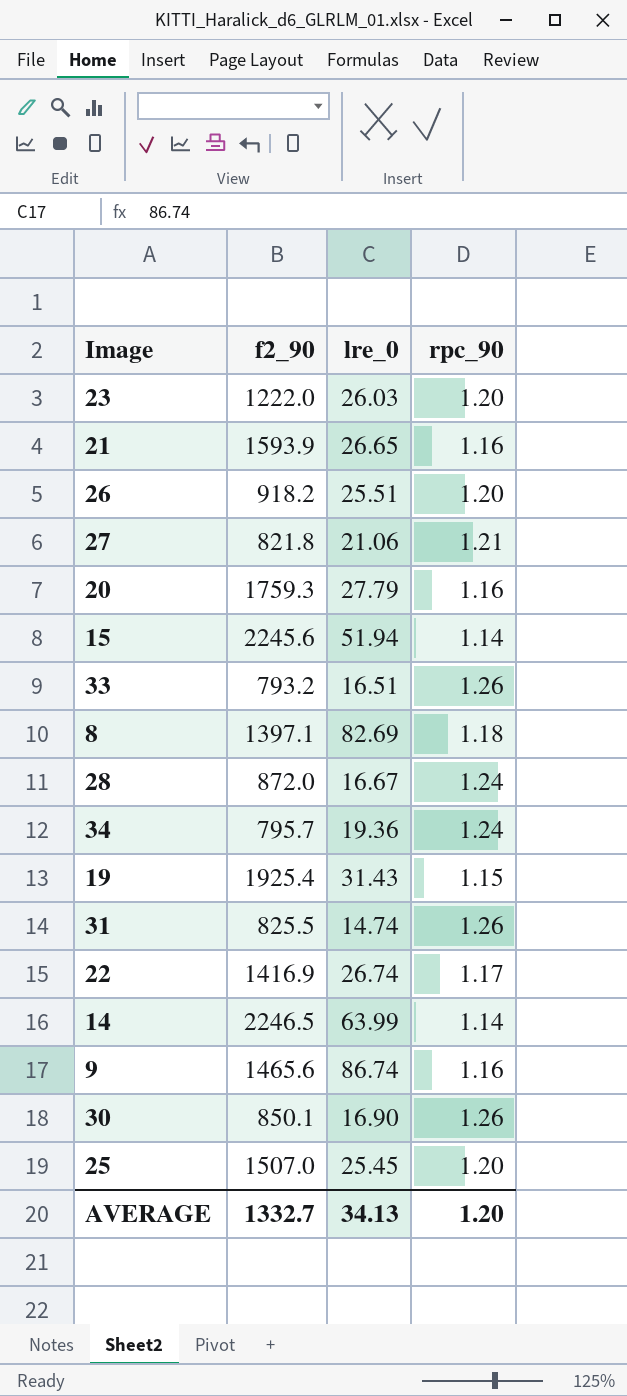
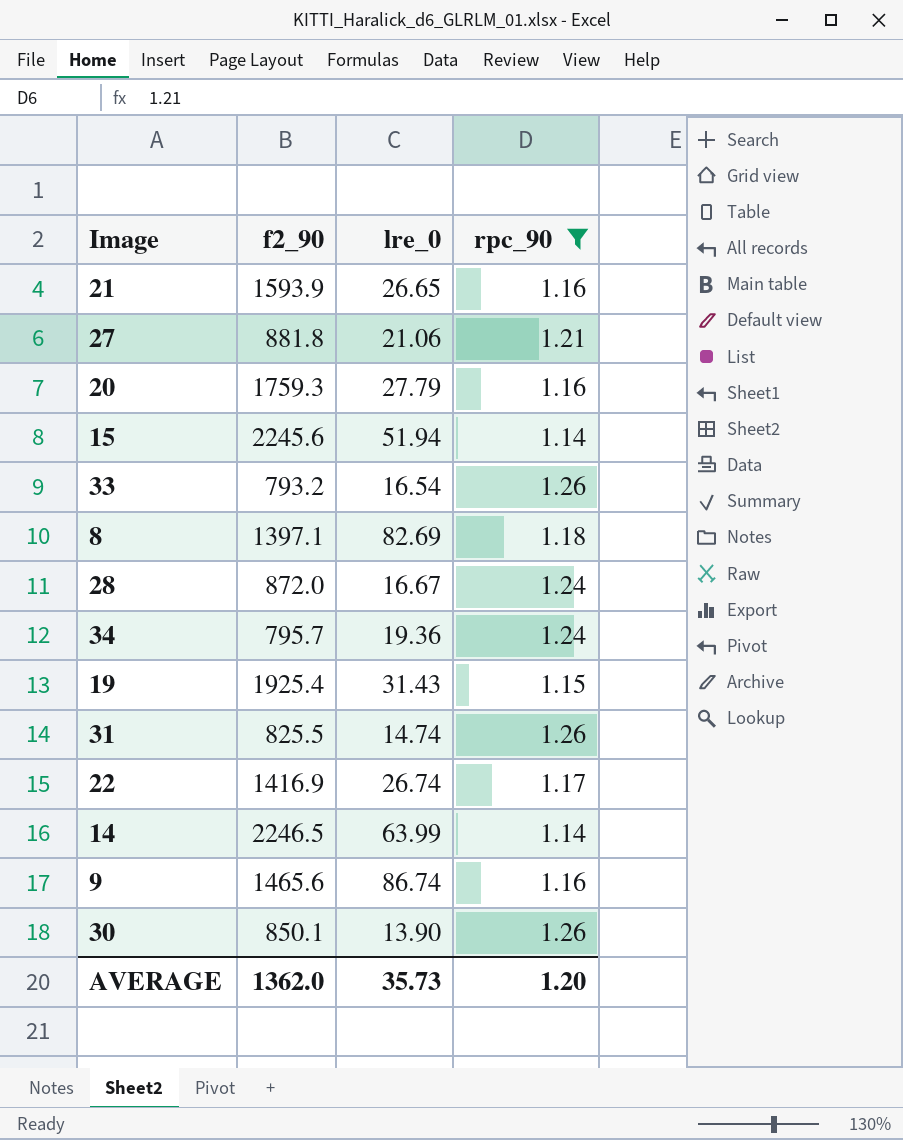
filter: none -> rpc_90 != 1.20
27 | f2_90: 821.8 -> 881.8
33 | lre_0: 16.51 -> 16.54
30 | lre_0: 16.90 -> 13.90
AVERAGE | f2_90: 1332.7 -> 1362.0
AVERAGE | lre_0: 34.13 -> 35.73

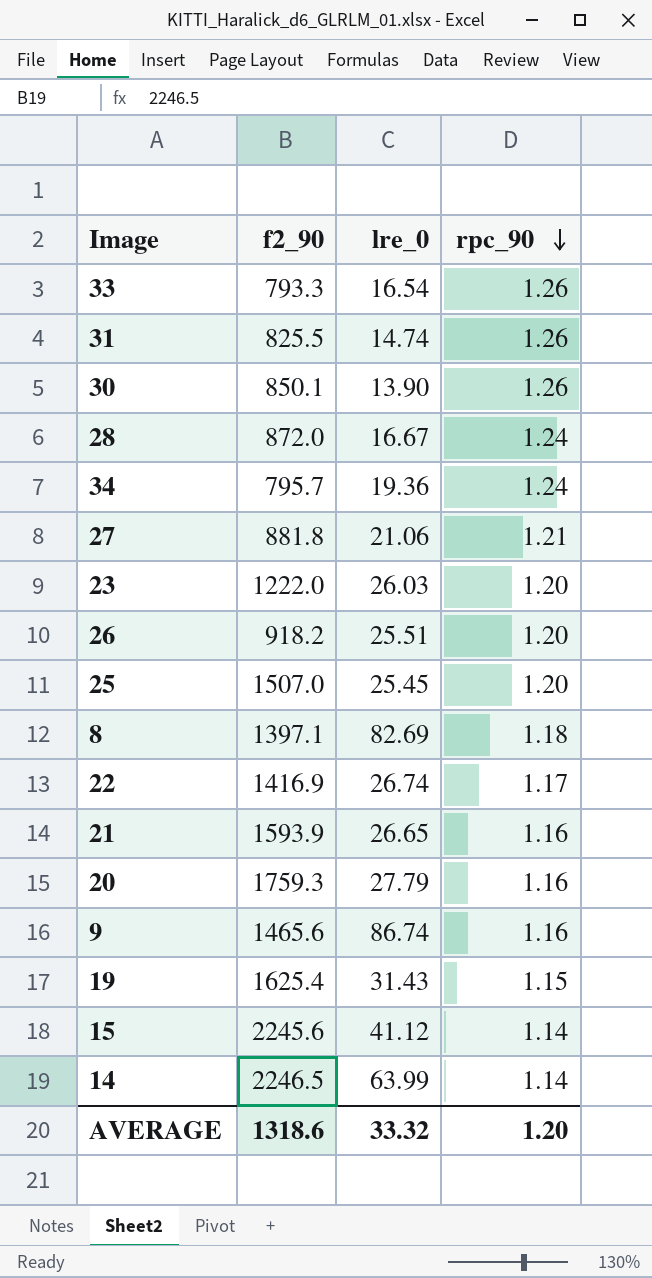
filter: rpc_90 != 1.20 -> none
row order: none -> rpc_90 descending
33 | f2_90: 793.2 -> 793.3
19 | f2_90: 1925.4 -> 1625.4
15 | lre_0: 51.94 -> 41.12
AVERAGE | f2_90: 1362.0 -> 1318.6
AVERAGE | lre_0: 35.73 -> 33.32

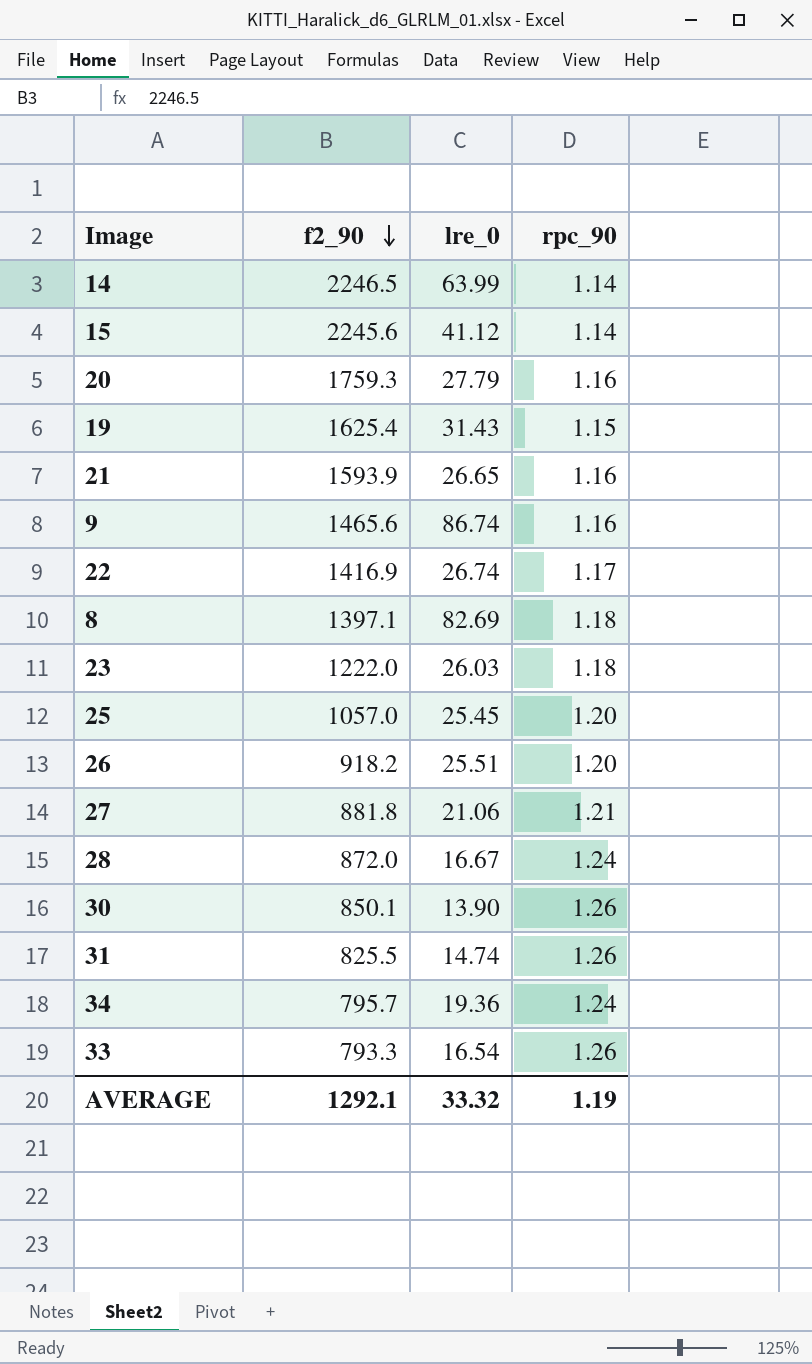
row order: rpc_90 descending -> f2_90 descending
23 | rpc_90: 1.20 -> 1.18
25 | f2_90: 1507.0 -> 1057.0
AVERAGE | f2_90: 1318.6 -> 1292.1
AVERAGE | rpc_90: 1.20 -> 1.19

